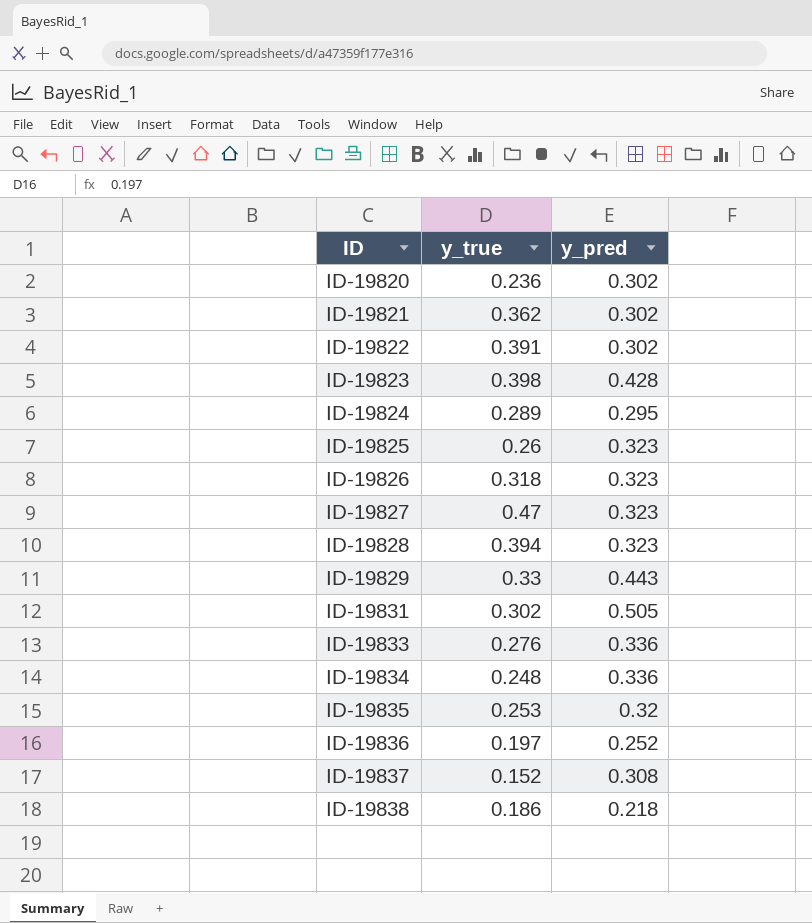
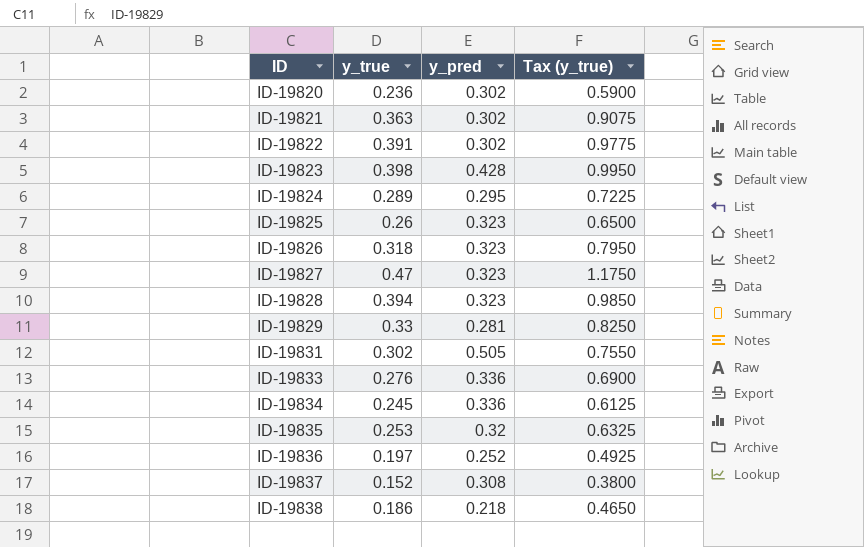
column Tax (y_true) | formula: none -> [y_true] * 2.5
ID-19821 | y_true: 0.362 -> 0.363
ID-19829 | y_pred: 0.443 -> 0.281
ID-19834 | y_true: 0.248 -> 0.245

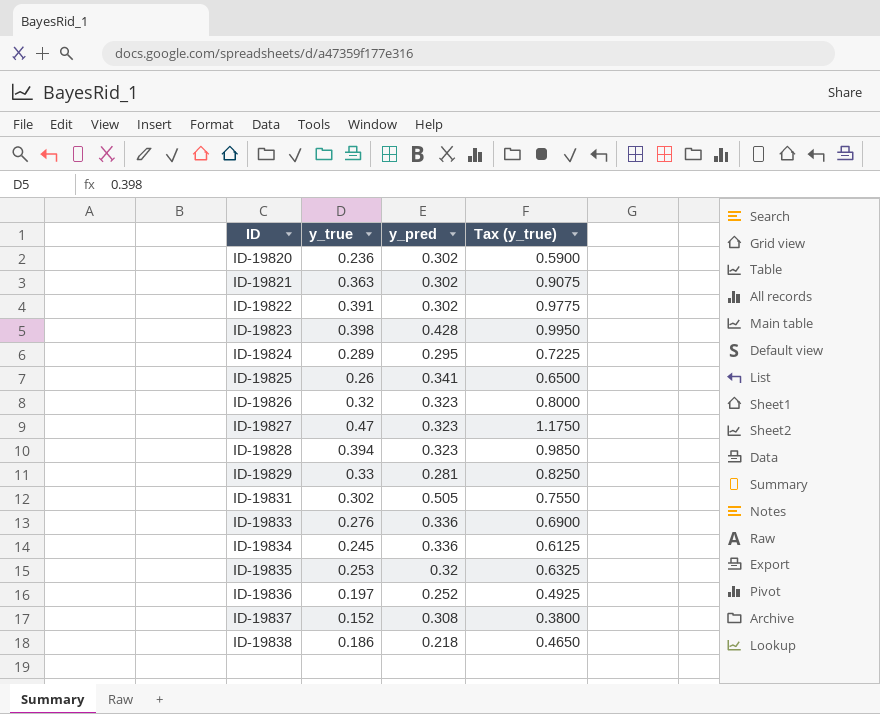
ID-19825 | y_pred: 0.323 -> 0.341
ID-19826 | y_true: 0.318 -> 0.32
ID-19826 | Tax (y_true): 0.7950 -> 0.8000

